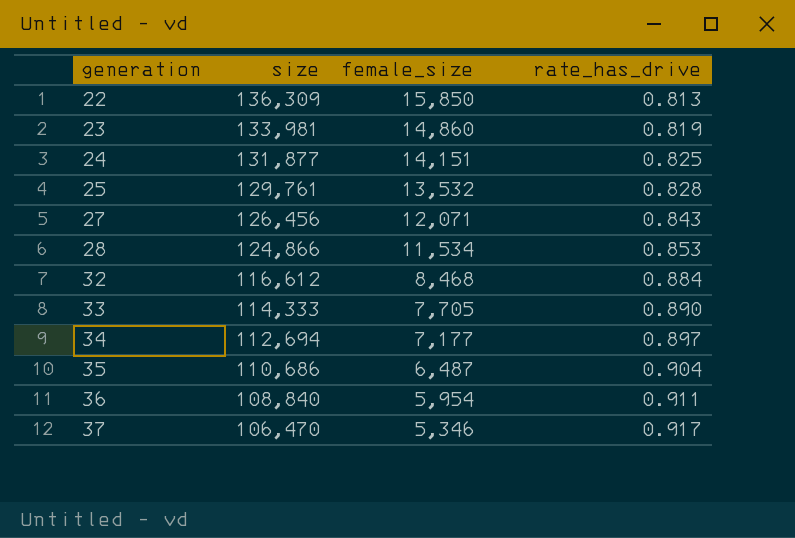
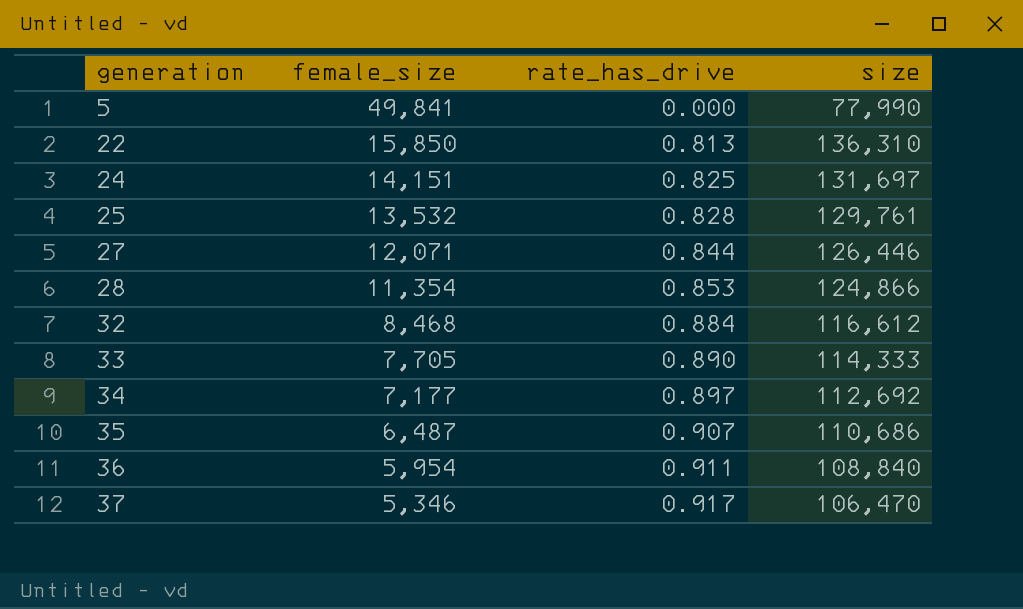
column size | position: 2 -> 4
row 23: 133,981 | 14,860 | 0.819 -> none
row 5: none -> 49,841 | 0.000 | 77,990
22 | size: 136,309 -> 136,310
24 | size: 131,877 -> 131,697
27 | rate_has_drive: 0.843 -> 0.844
27 | size: 126,456 -> 126,446
28 | female_size: 11,534 -> 11,354
34 | size: 112,694 -> 112,692
35 | rate_has_drive: 0.904 -> 0.907

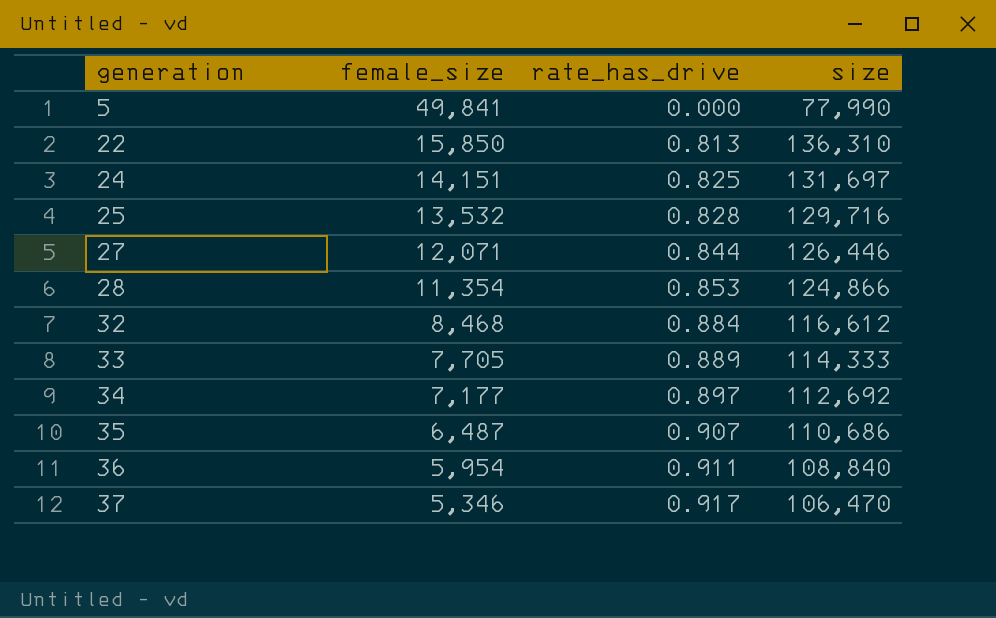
25 | size: 129,761 -> 129,716
33 | rate_has_drive: 0.890 -> 0.889

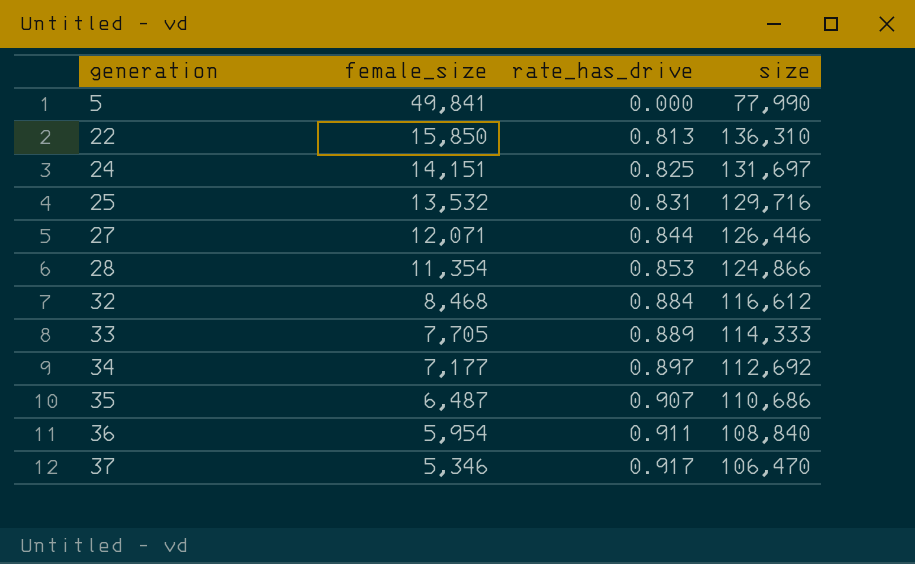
25 | rate_has_drive: 0.828 -> 0.831

